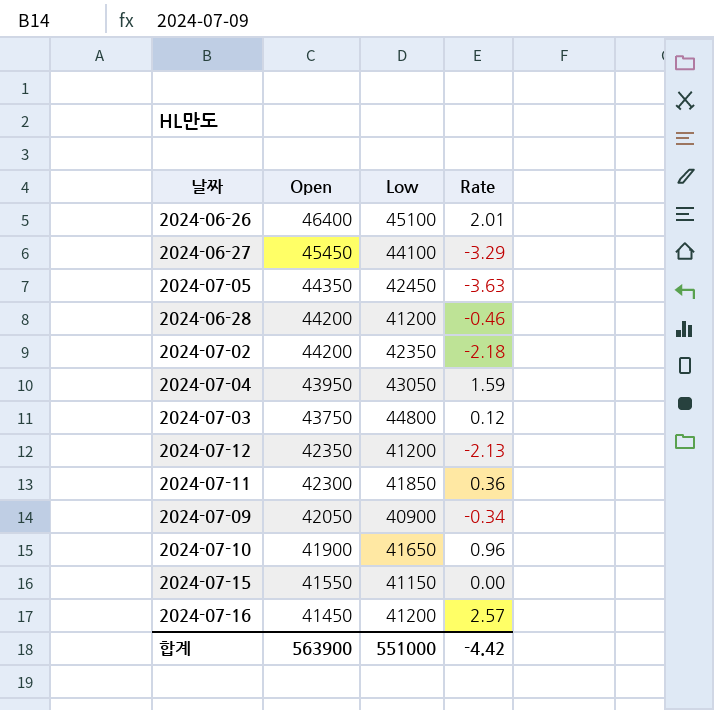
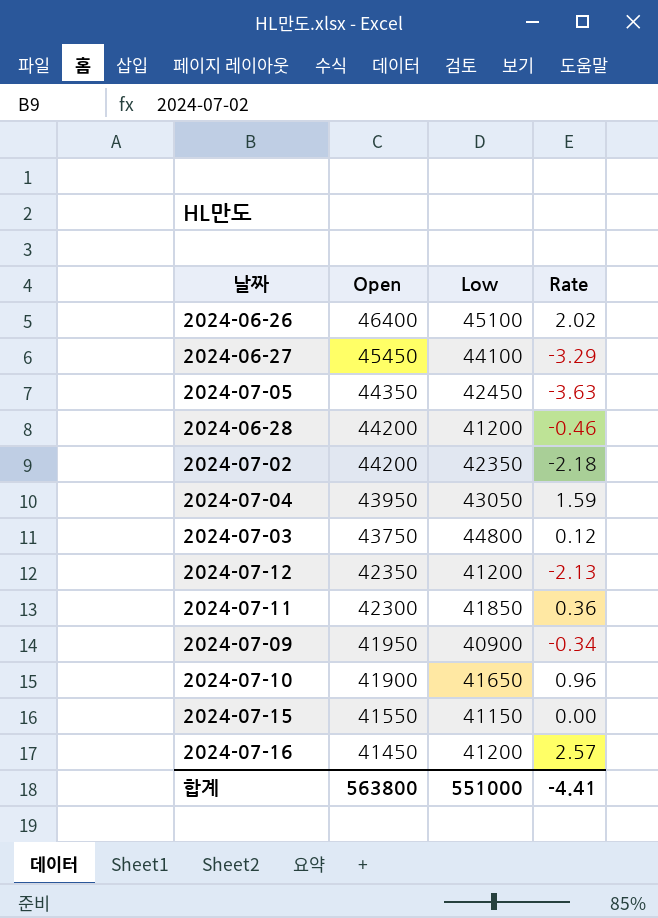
2024-06-26 | Rate: 2.01 -> 2.02
2024-07-09 | Open: 42050 -> 41950
합계 | Open: 563900 -> 563800
합계 | Rate: -4.42 -> -4.41

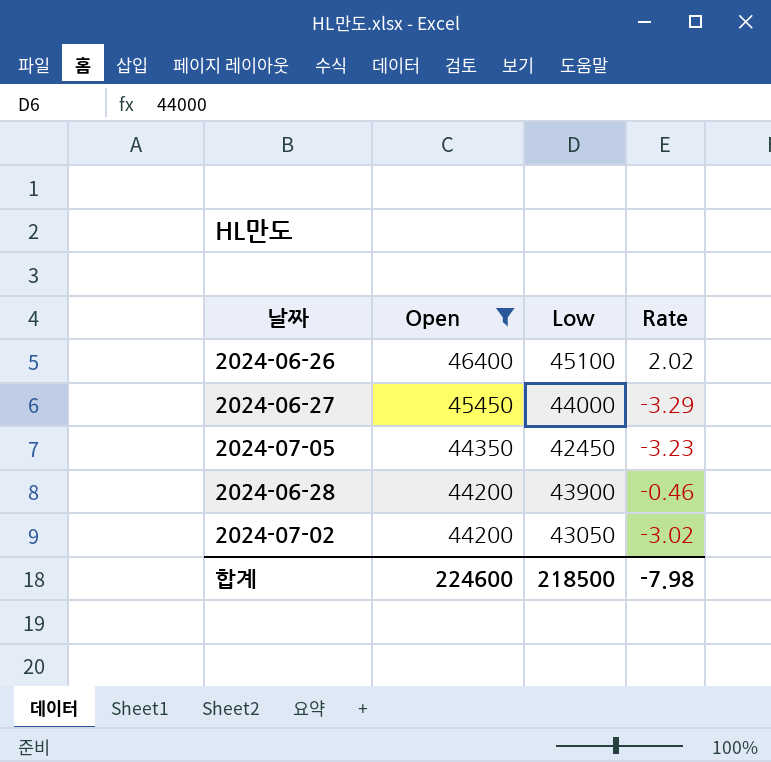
filter: none -> Open >= 44200
2024-06-27 | Low: 44100 -> 44000
2024-07-05 | Rate: -3.63 -> -3.23
2024-06-28 | Low: 41200 -> 43900
2024-07-02 | Low: 42350 -> 43050
2024-07-02 | Rate: -2.18 -> -3.02
합계 | Open: 563800 -> 224600
합계 | Low: 551000 -> 218500
합계 | Rate: -4.41 -> -7.98

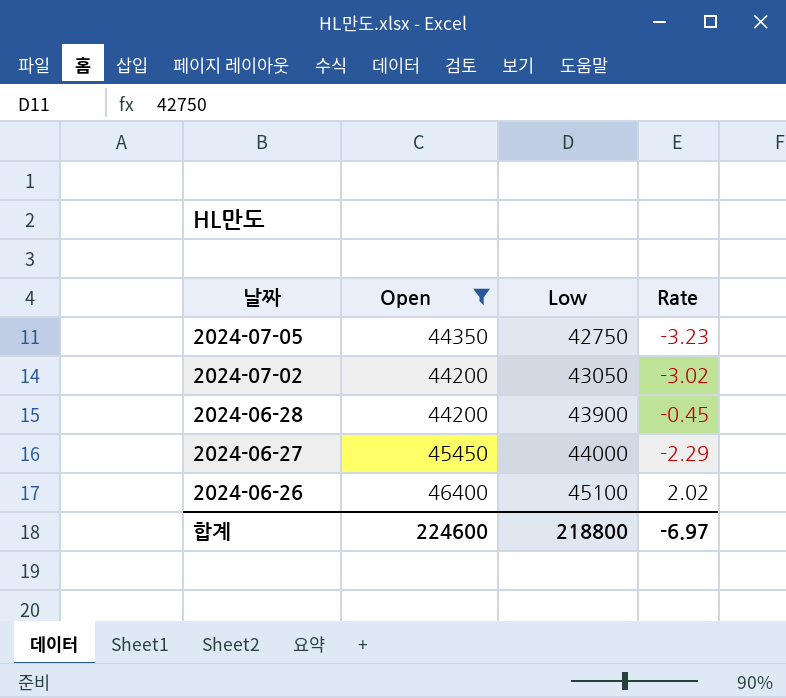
row order: Open descending -> 날짜 descending
2024-07-05 | Low: 42450 -> 42750
2024-06-28 | Rate: -0.46 -> -0.45
2024-06-27 | Rate: -3.29 -> -2.29
합계 | Low: 218500 -> 218800
합계 | Rate: -7.98 -> -6.97

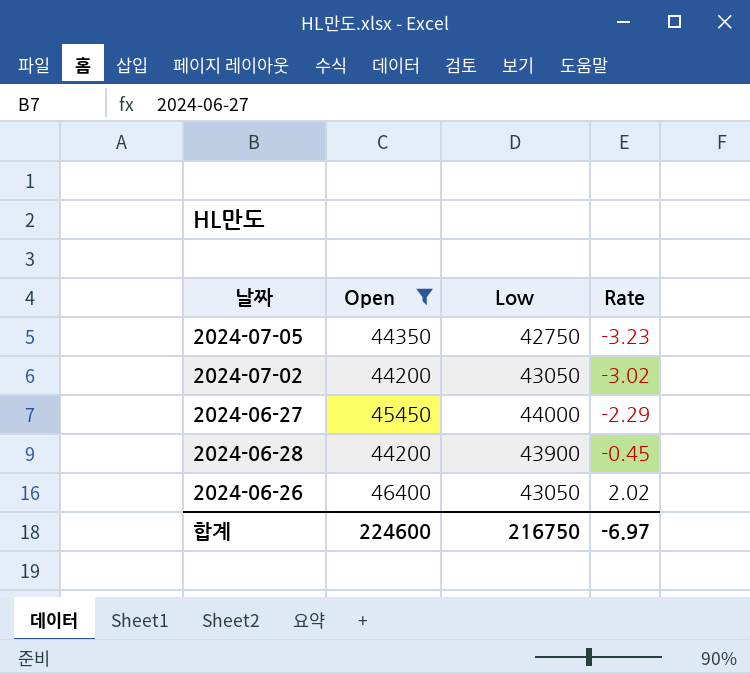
row order: 날짜 descending -> Rate ascending
2024-06-26 | Low: 45100 -> 43050
합계 | Low: 218800 -> 216750

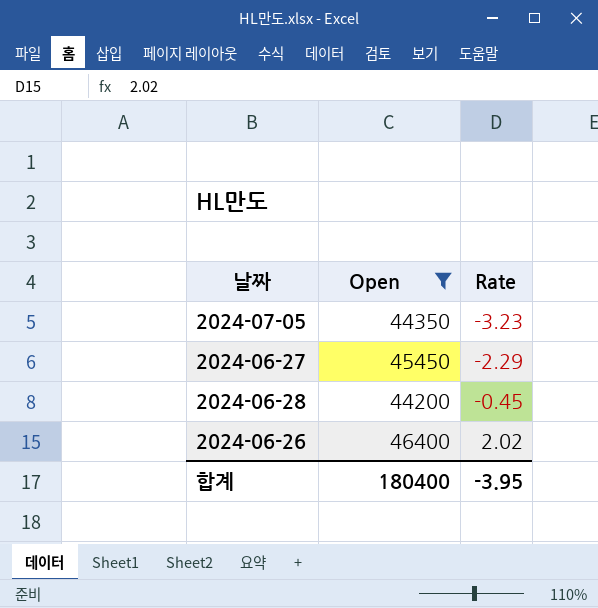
column Low | position: 3 -> none
row 2024-07-02: 44200 | 43050 | -3.02 -> none
합계 | Open: 224600 -> 180400
합계 | Rate: -6.97 -> -3.95

